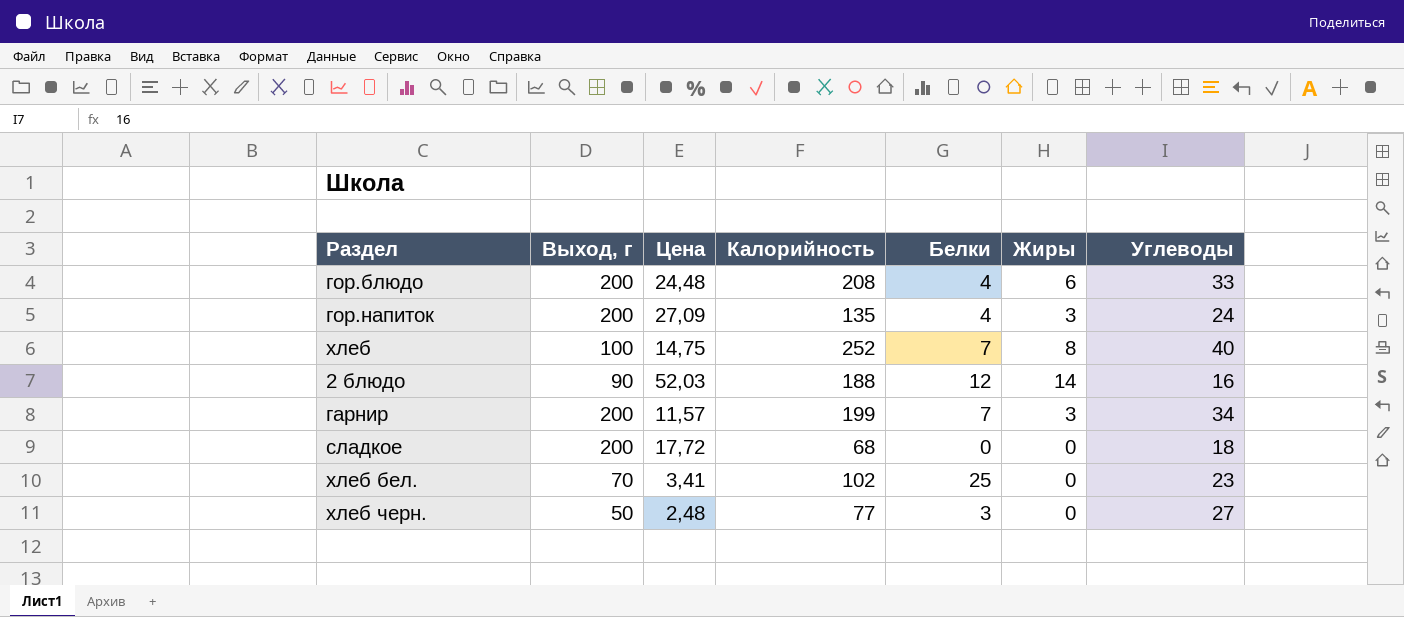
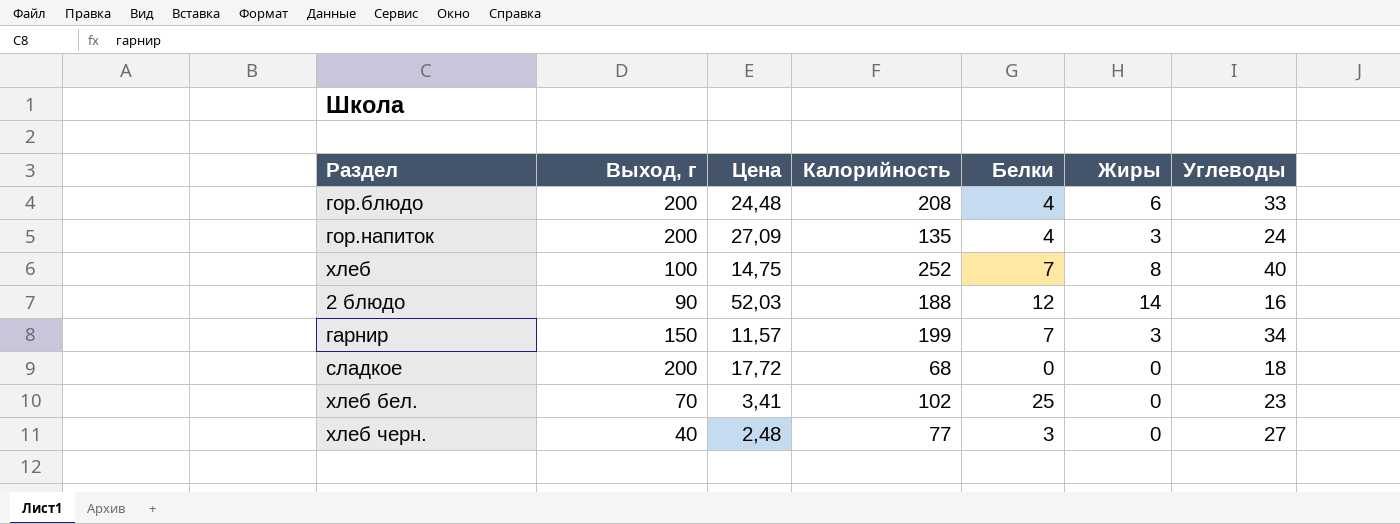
гарнир | Выход, г: 200 -> 150
хлеб черн. | Выход, г: 50 -> 40

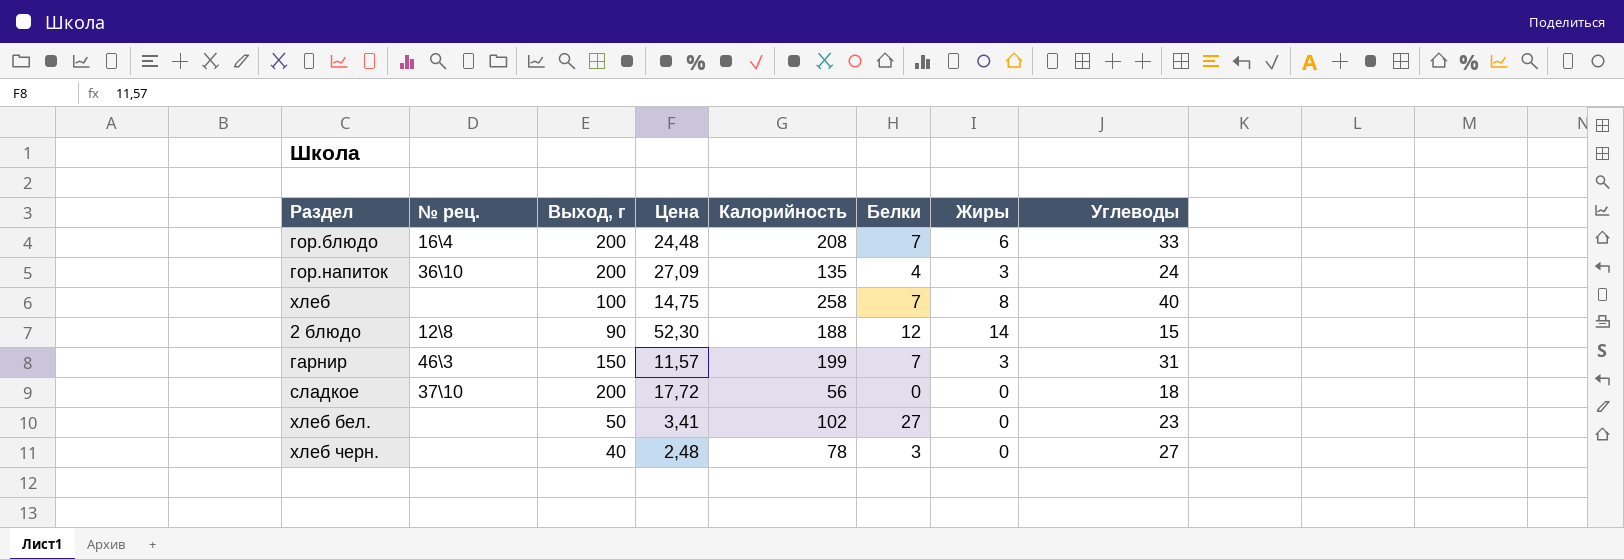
column № рец. | position: none -> 2
гор.блюдо | Белки: 4 -> 7
хлеб | Калорийность: 252 -> 258
2 блюдо | Цена: 52,03 -> 52,30
2 блюдо | Углеводы: 16 -> 15
гарнир | Углеводы: 34 -> 31
сладкое | Калорийность: 68 -> 56
хлеб бел. | Выход, г: 70 -> 50
хлеб бел. | Белки: 25 -> 27
хлеб черн. | Калорийность: 77 -> 78

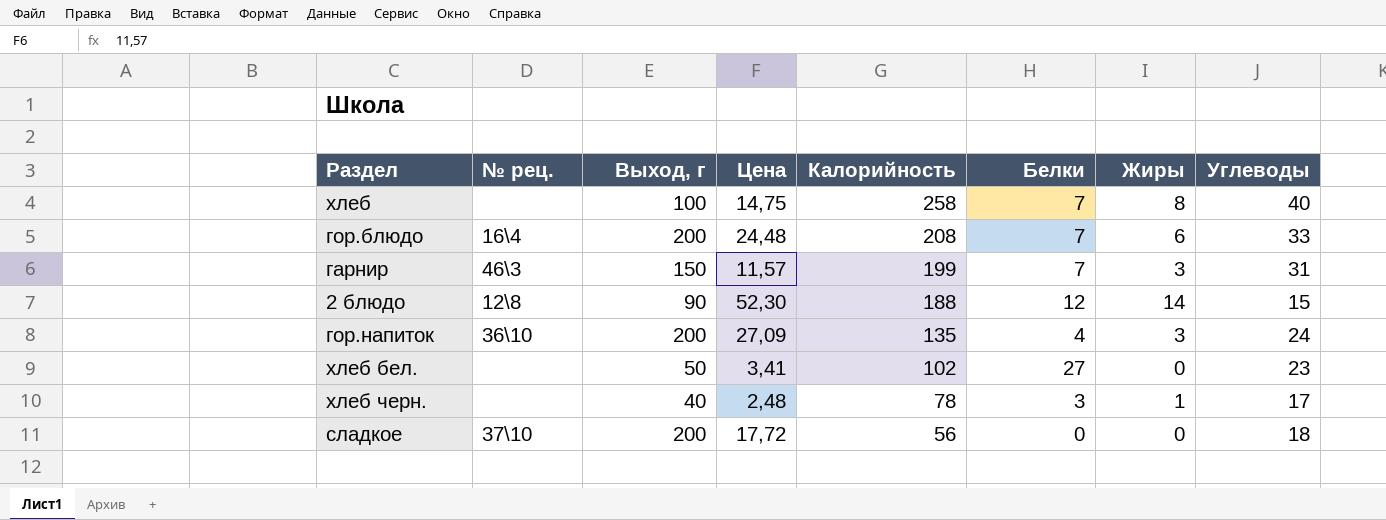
row order: none -> Калорийность descending
хлеб черн. | Жиры: 0 -> 1
хлеб черн. | Углеводы: 27 -> 17

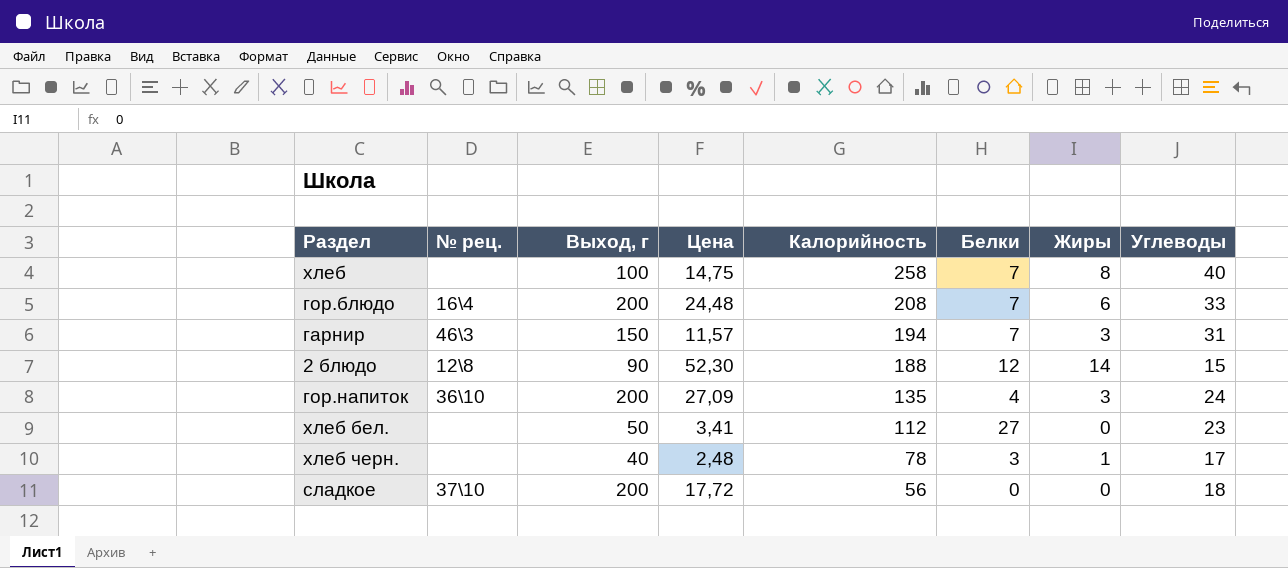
гарнир | Калорийность: 199 -> 194
хлеб бел. | Калорийность: 102 -> 112

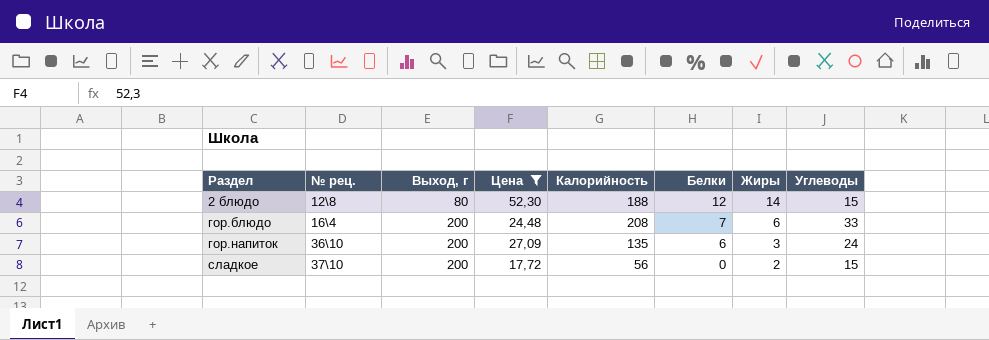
filter: none -> Цена >= 17,72
row order: Калорийность descending -> Раздел ascending
2 блюдо | Выход, г: 90 -> 80
гор.напиток | Белки: 4 -> 6
сладкое | Жиры: 0 -> 2
сладкое | Углеводы: 18 -> 15

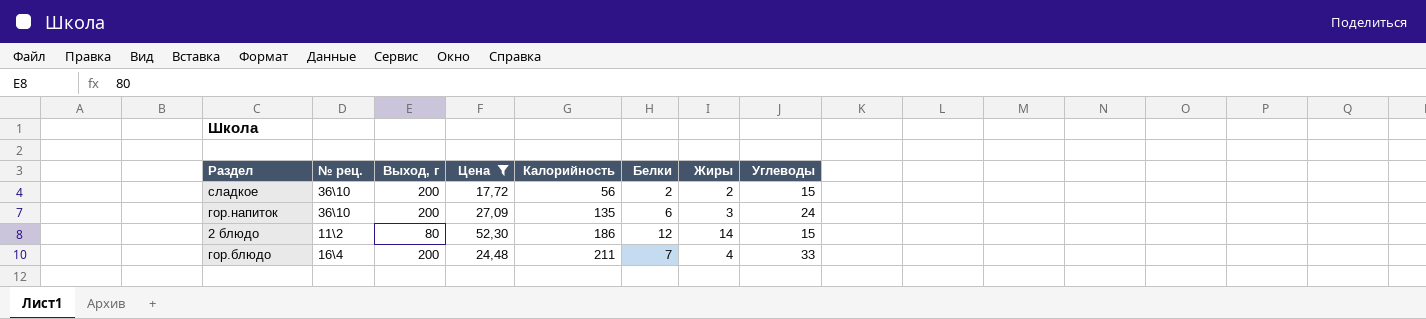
row order: Раздел ascending -> Калорийность ascending
сладкое | № рец.: 37\10 -> 36\10
сладкое | Белки: 0 -> 2
2 блюдо | № рец.: 12\8 -> 11\2
2 блюдо | Калорийность: 188 -> 186
гор.блюдо | Калорийность: 208 -> 211
гор.блюдо | Жиры: 6 -> 4

